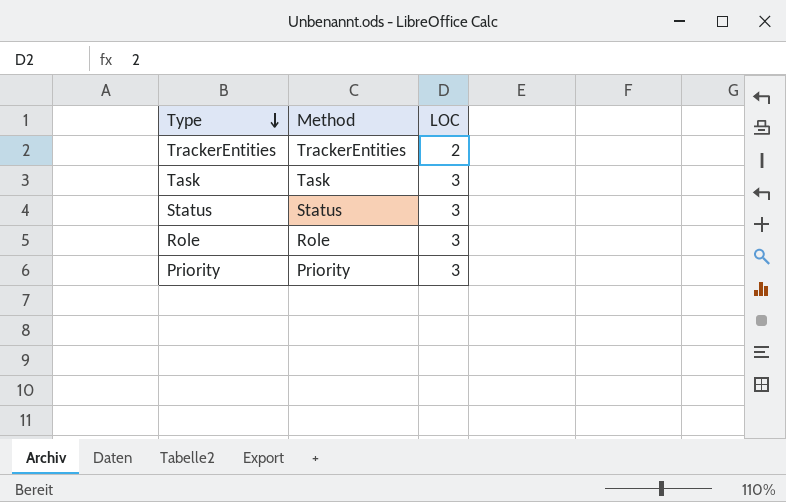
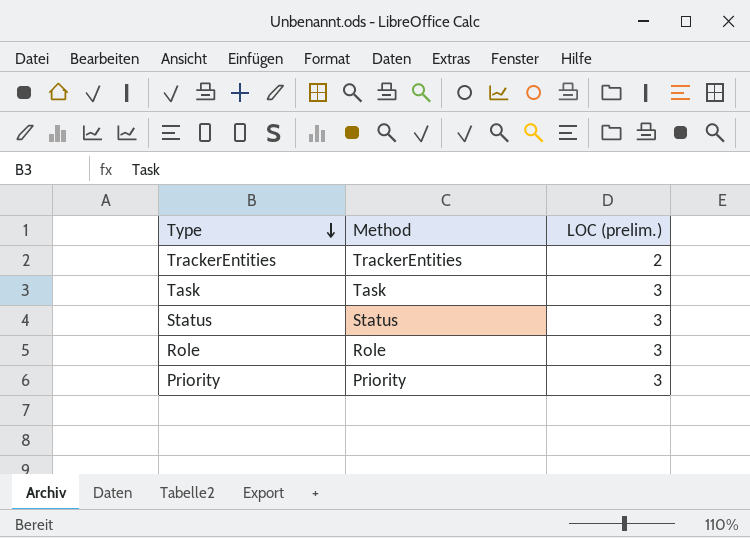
column name: LOC -> LOC (prelim.)

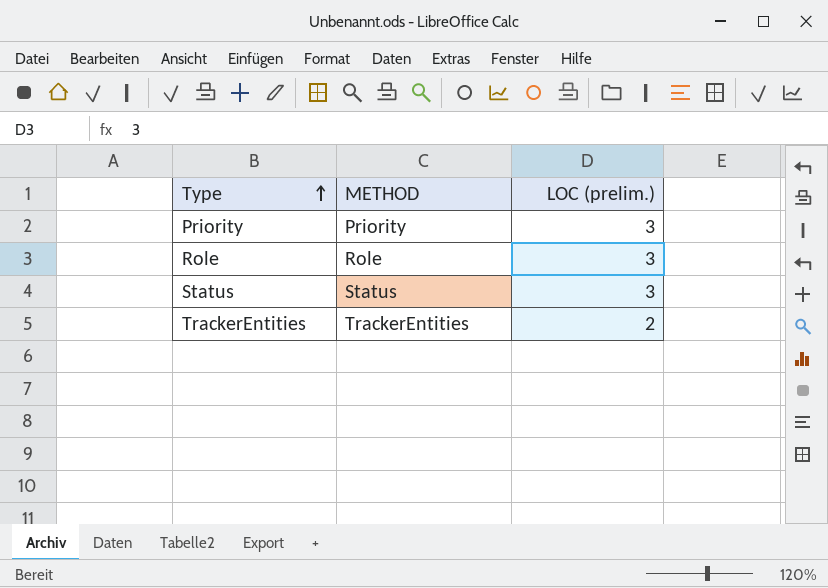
row order: Type descending -> Type ascending
column name: Method -> METHOD
row Task: Task | 3 -> none

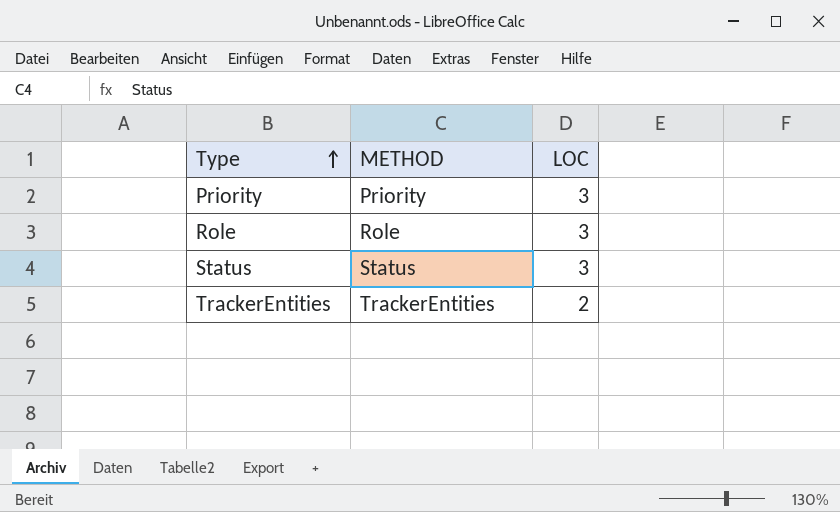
column name: LOC (prelim.) -> LOC

